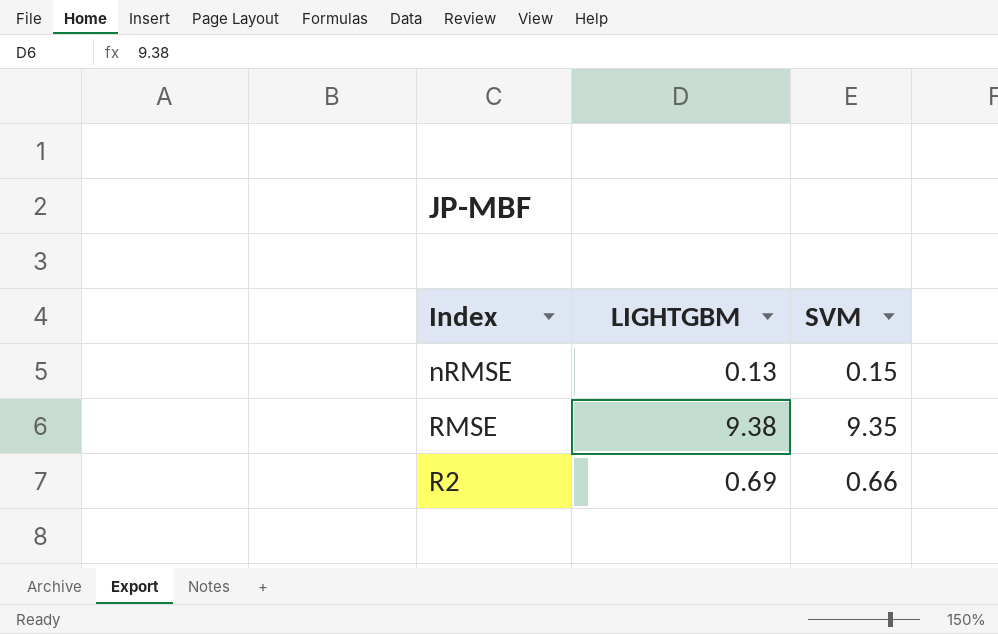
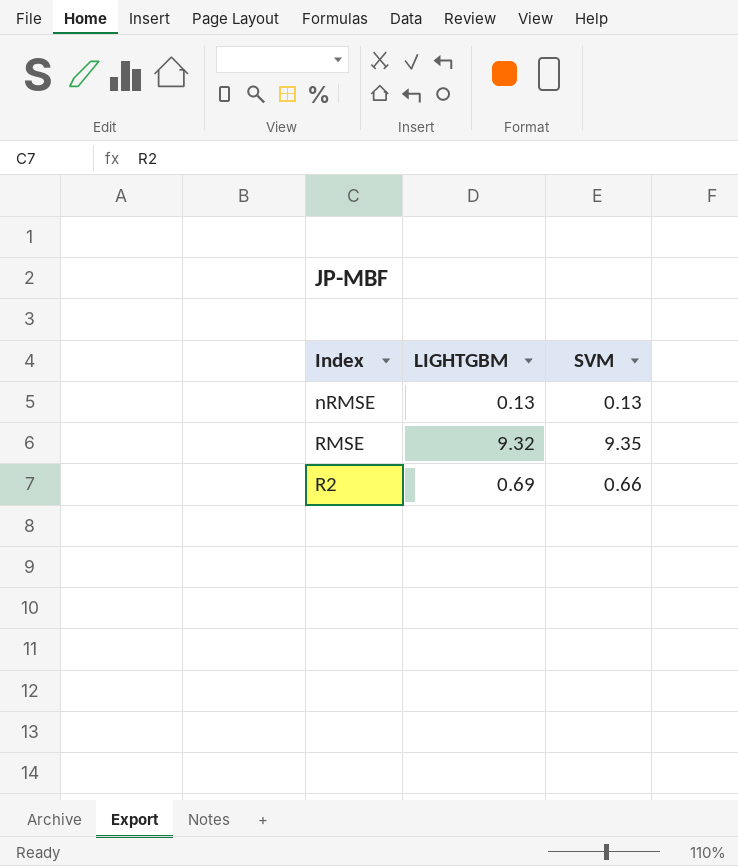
nRMSE | SVM: 0.15 -> 0.13
RMSE | LIGHTGBM: 9.38 -> 9.32

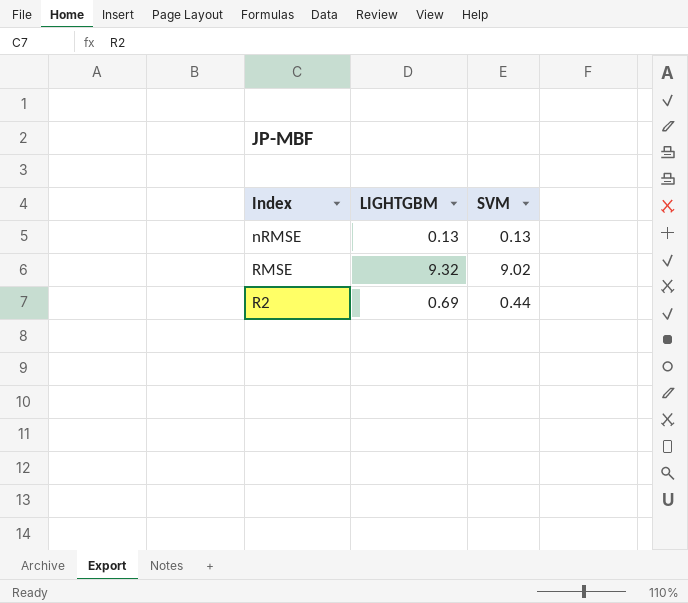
RMSE | SVM: 9.35 -> 9.02
R2 | SVM: 0.66 -> 0.44

